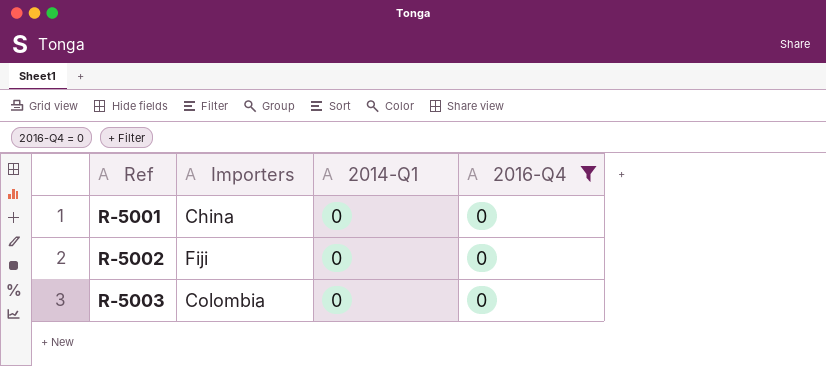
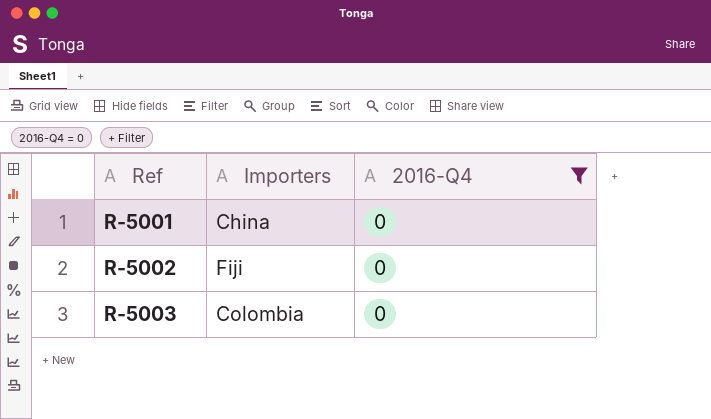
column 2014-Q1 | position: 3 -> none

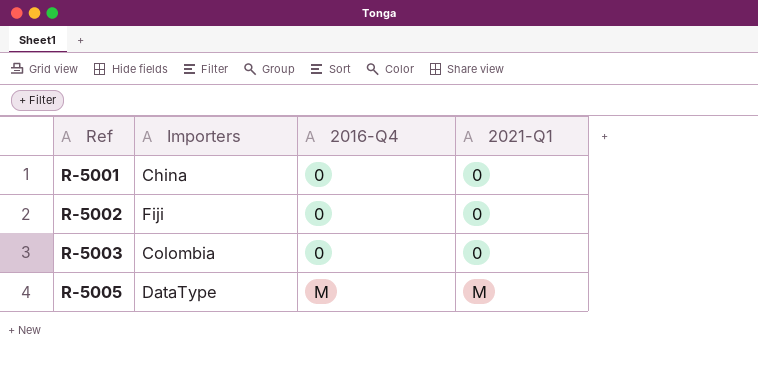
filter: 2016-Q4 = 0 -> none
column 2021-Q1 | position: none -> 4

